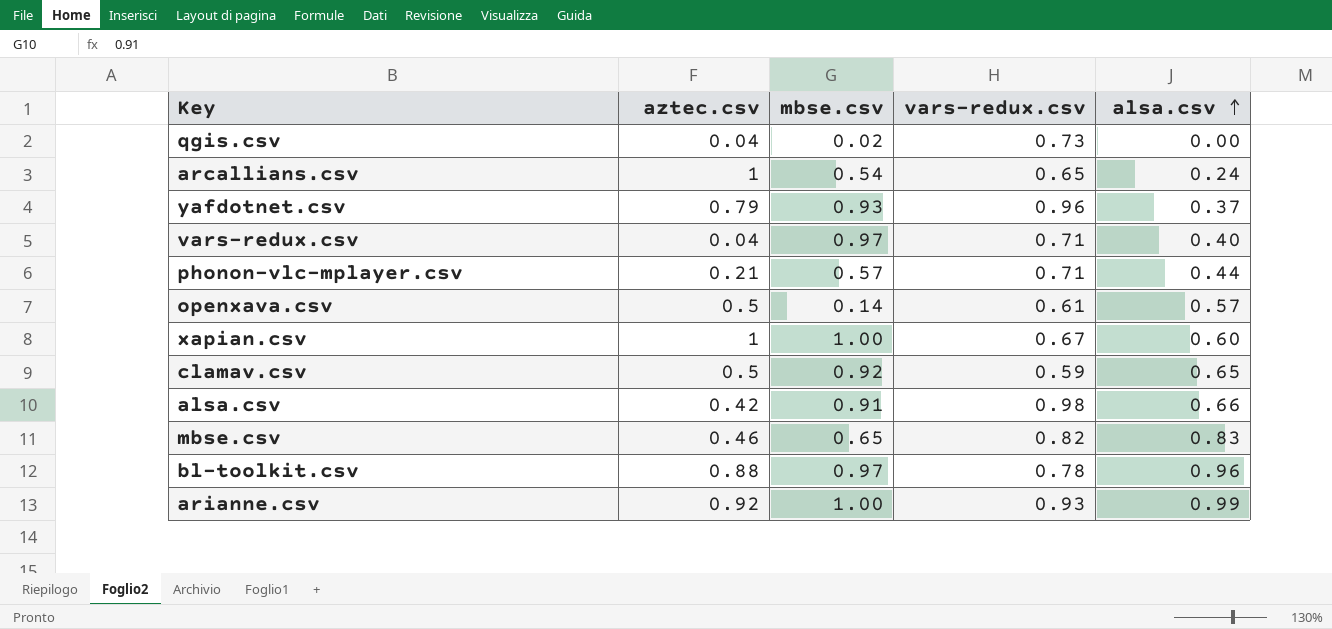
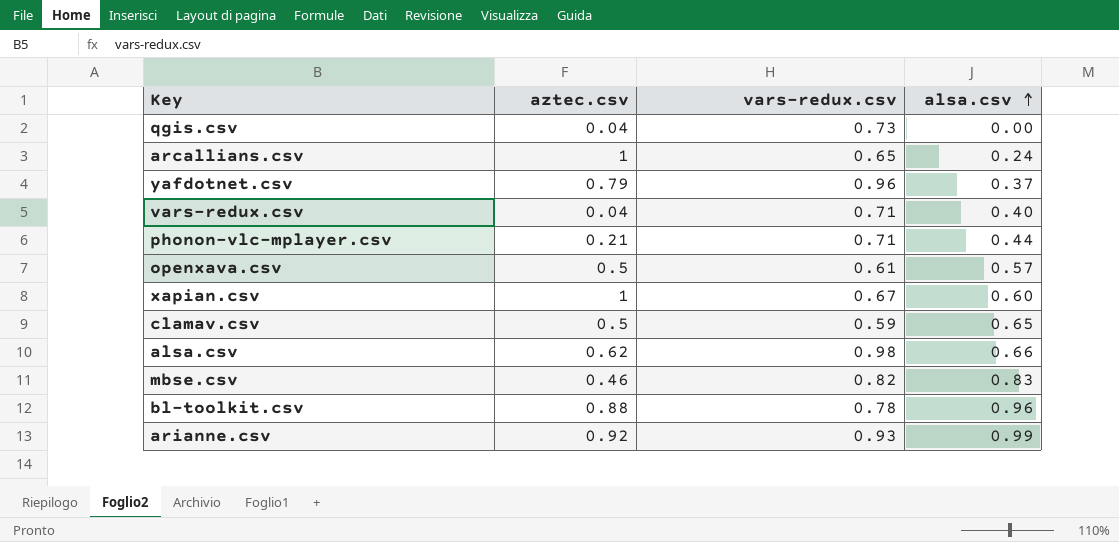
column mbse.csv | position: 3 -> none
alsa.csv | aztec.csv: 0.42 -> 0.62

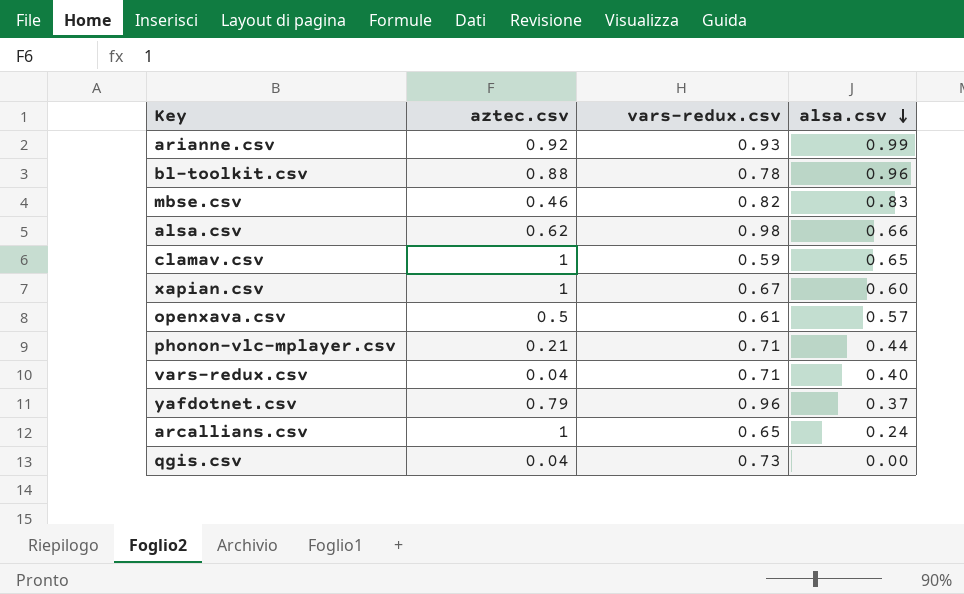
row order: alsa.csv ascending -> alsa.csv descending
clamav.csv | aztec.csv: 0.5 -> 1

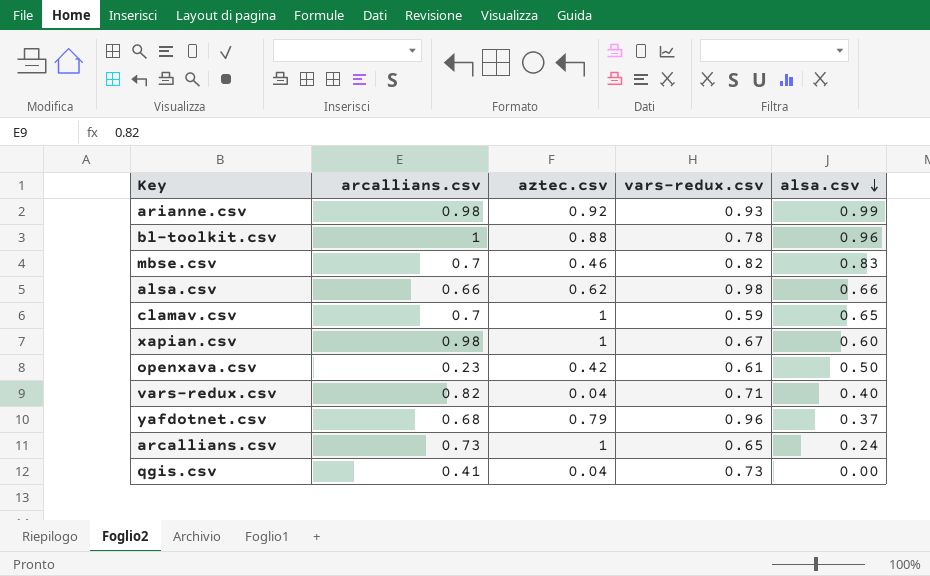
column arcallians.csv | position: none -> 2
row phonon-vlc-mplayer.csv: 0.21 | 0.71 | 0.44 -> none
openxava.csv | aztec.csv: 0.5 -> 0.42
openxava.csv | alsa.csv: 0.57 -> 0.50

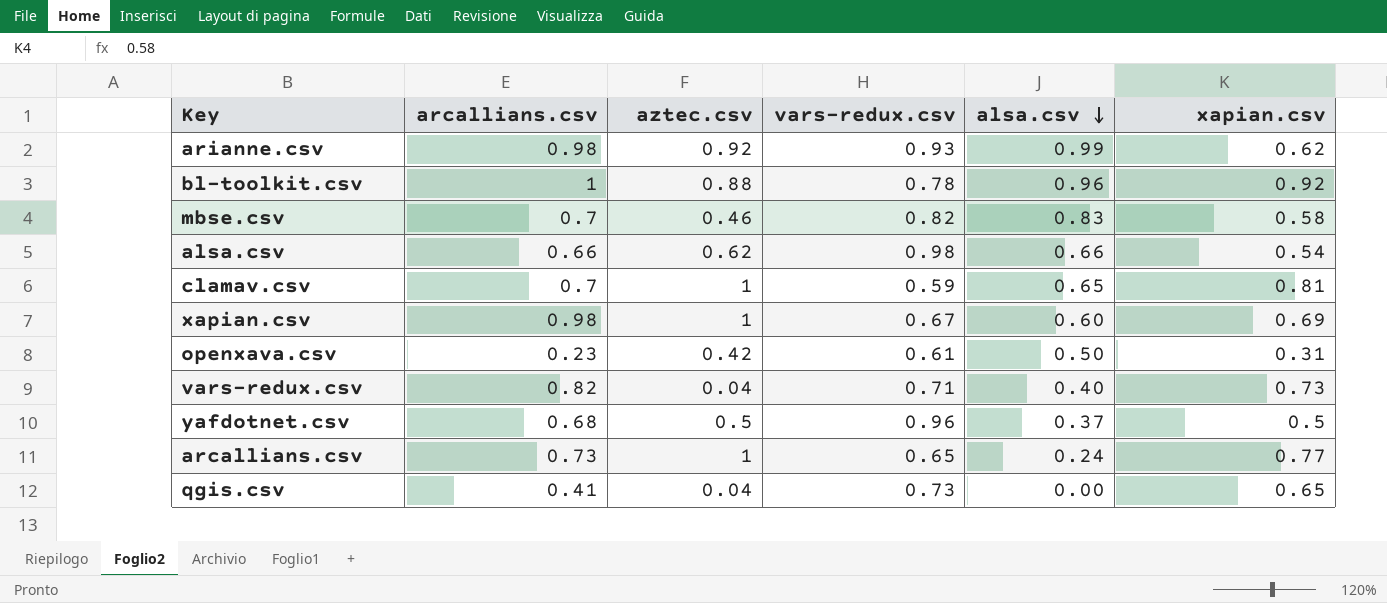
column xapian.csv | position: none -> 6
yafdotnet.csv | aztec.csv: 0.79 -> 0.5

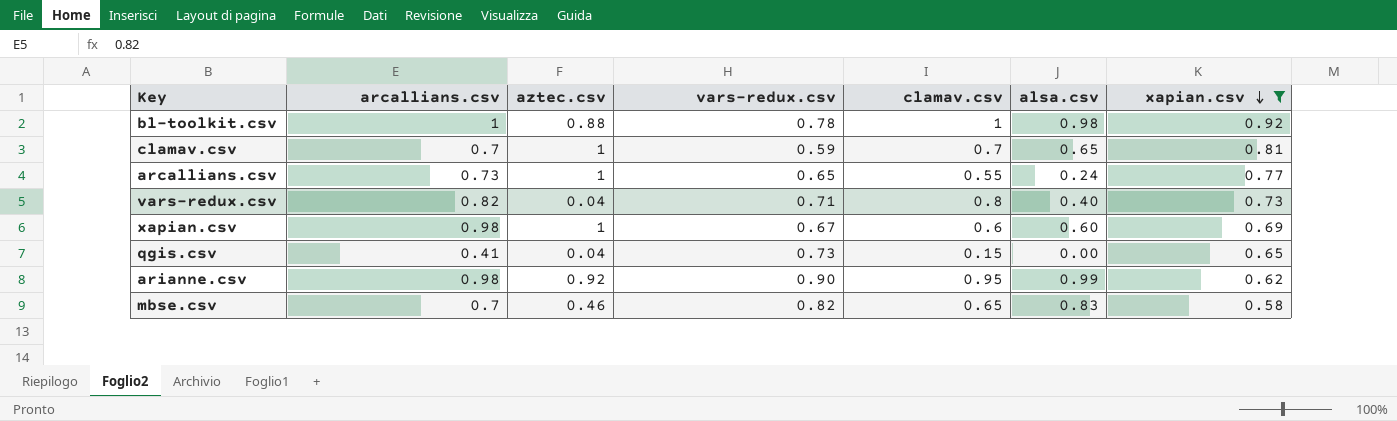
filter: none -> xapian.csv >= 0.58
row order: alsa.csv descending -> xapian.csv descending
column clamav.csv | position: none -> 5
bl-toolkit.csv | alsa.csv: 0.96 -> 0.98
arianne.csv | vars-redux.csv: 0.93 -> 0.90

